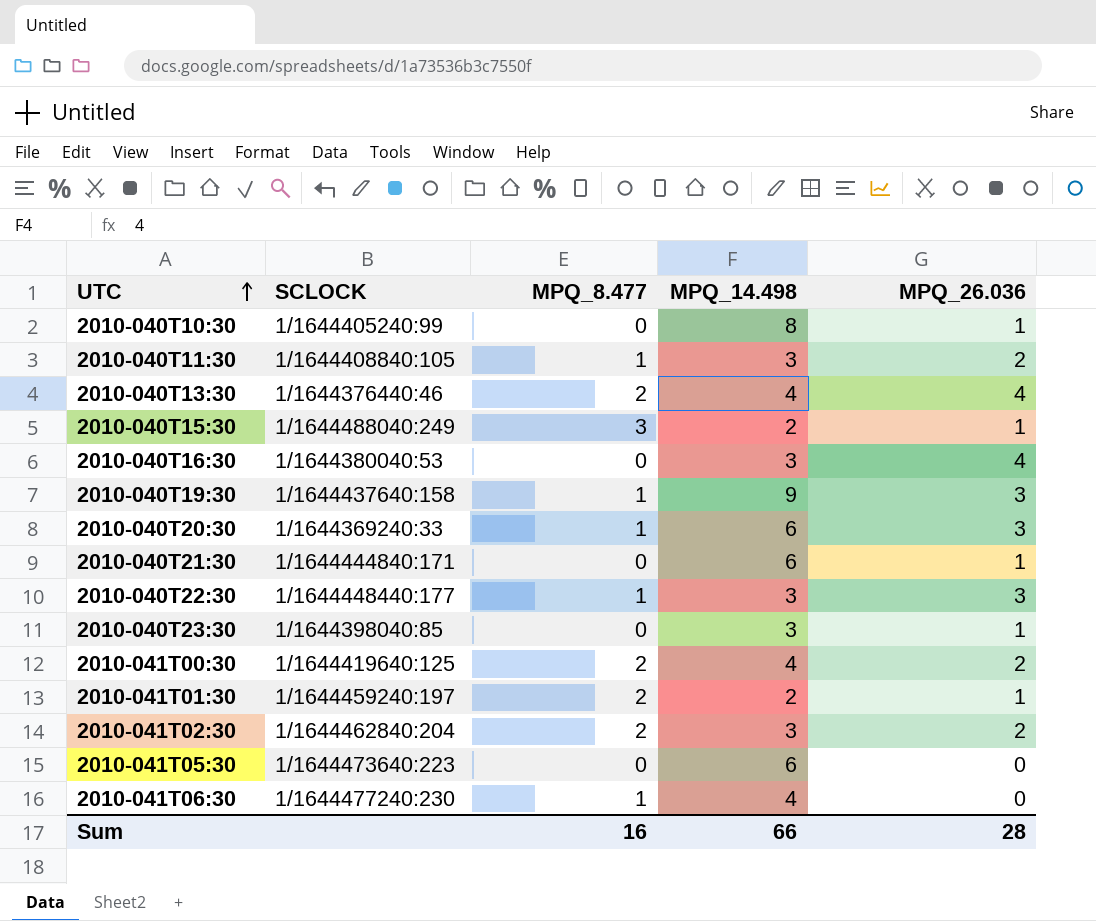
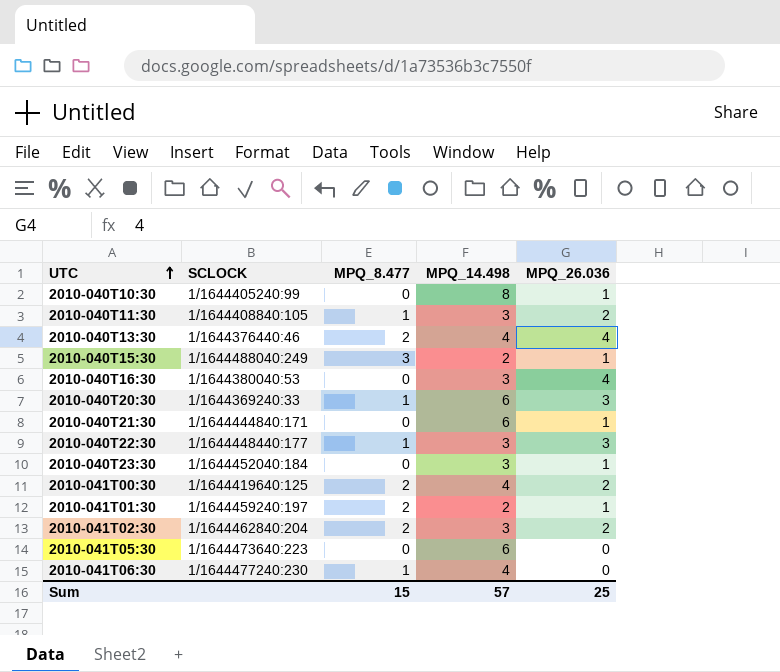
row 2010-040T19:30: 1/1644437640:158 | 1 | 9 | 3 -> none
2010-040T23:30 | SCLOCK: 1/1644398040:85 -> 1/1644452040:184
Sum | MPQ_8.477: 16 -> 15
Sum | MPQ_14.498: 66 -> 57
Sum | MPQ_26.036: 28 -> 25

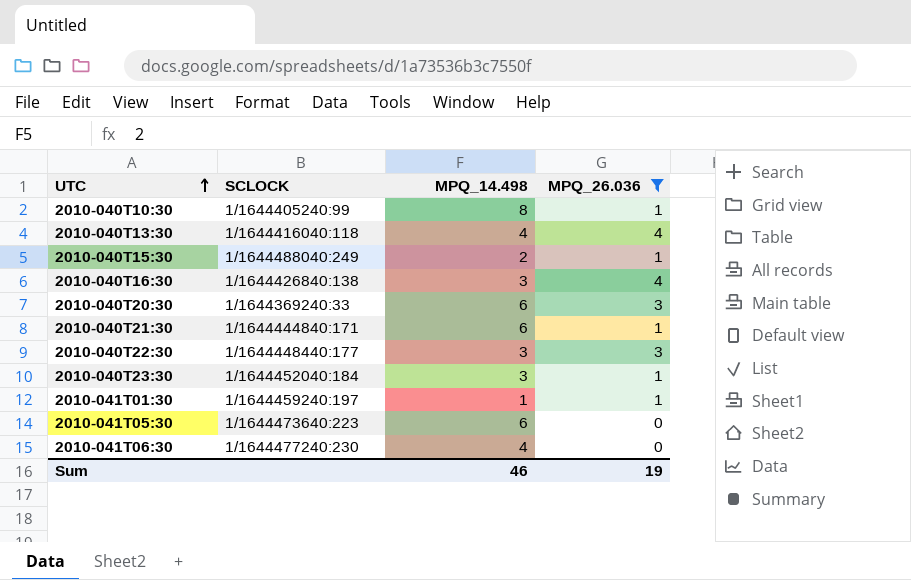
filter: none -> MPQ_26.036 != 2
column MPQ_8.477 | position: 3 -> none
2010-040T13:30 | SCLOCK: 1/1644376440:46 -> 1/1644416040:118
2010-040T16:30 | SCLOCK: 1/1644380040:53 -> 1/1644426840:138
2010-041T01:30 | MPQ_14.498: 2 -> 1
Sum | MPQ_14.498: 57 -> 46
Sum | MPQ_26.036: 25 -> 19

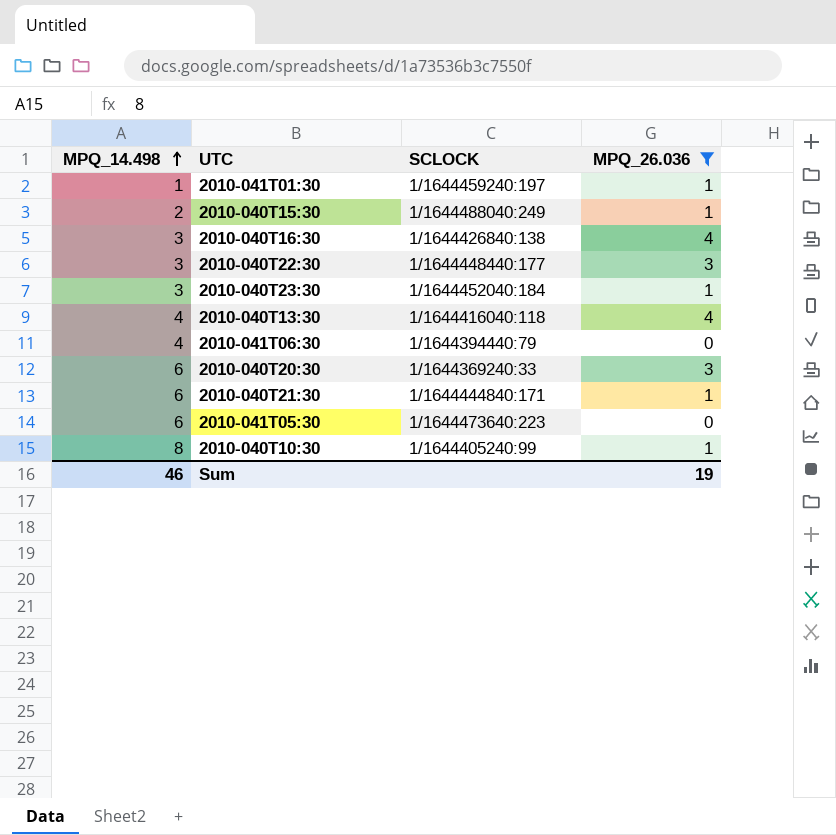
row order: UTC ascending -> MPQ_14.498 ascending
column MPQ_14.498 | position: 3 -> 1
2010-041T06:30 | SCLOCK: 1/1644477240:230 -> 1/1644394440:79

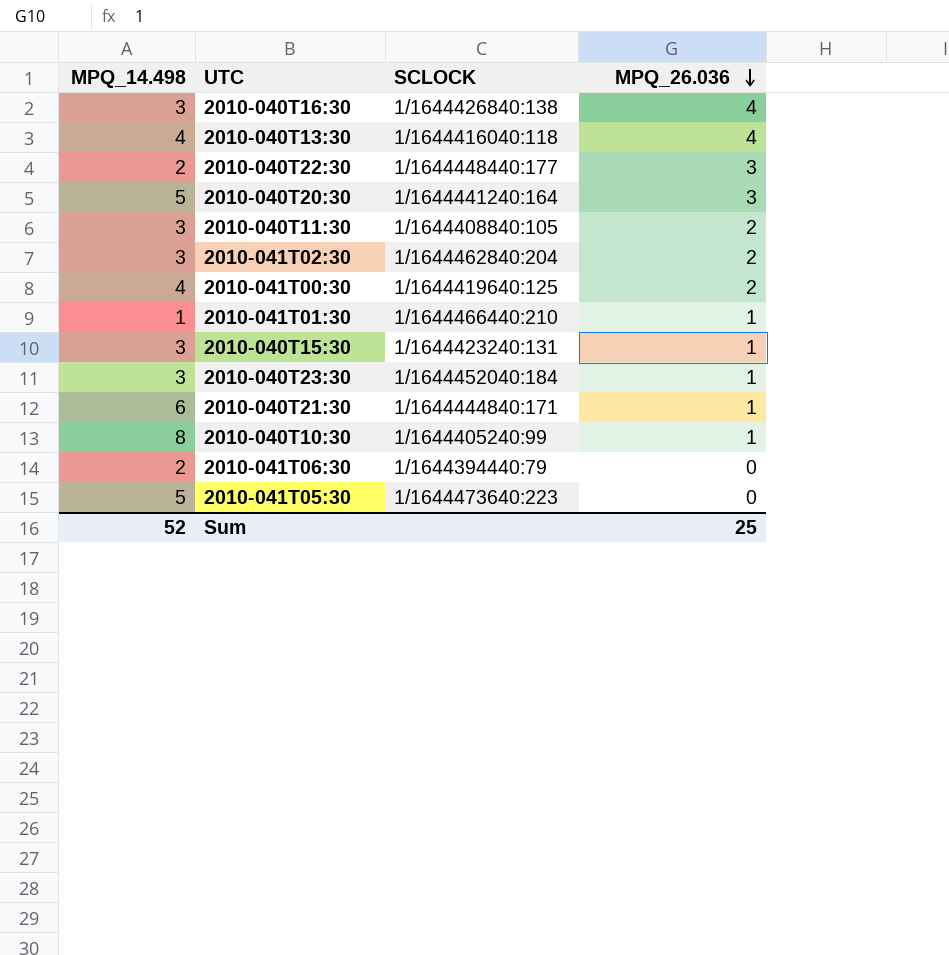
filter: MPQ_26.036 != 2 -> none
row order: MPQ_14.498 ascending -> MPQ_26.036 descending
2010-040T22:30 | MPQ_14.498: 3 -> 2
2010-040T20:30 | MPQ_14.498: 6 -> 5
2010-040T20:30 | SCLOCK: 1/1644369240:33 -> 1/1644441240:164
2010-041T01:30 | SCLOCK: 1/1644459240:197 -> 1/1644466440:210
2010-040T15:30 | MPQ_14.498: 2 -> 3
2010-040T15:30 | SCLOCK: 1/1644488040:249 -> 1/1644423240:131
2010-041T06:30 | MPQ_14.498: 4 -> 2
2010-041T05:30 | MPQ_14.498: 6 -> 5
Sum | MPQ_14.498: 46 -> 52
Sum | MPQ_26.036: 19 -> 25

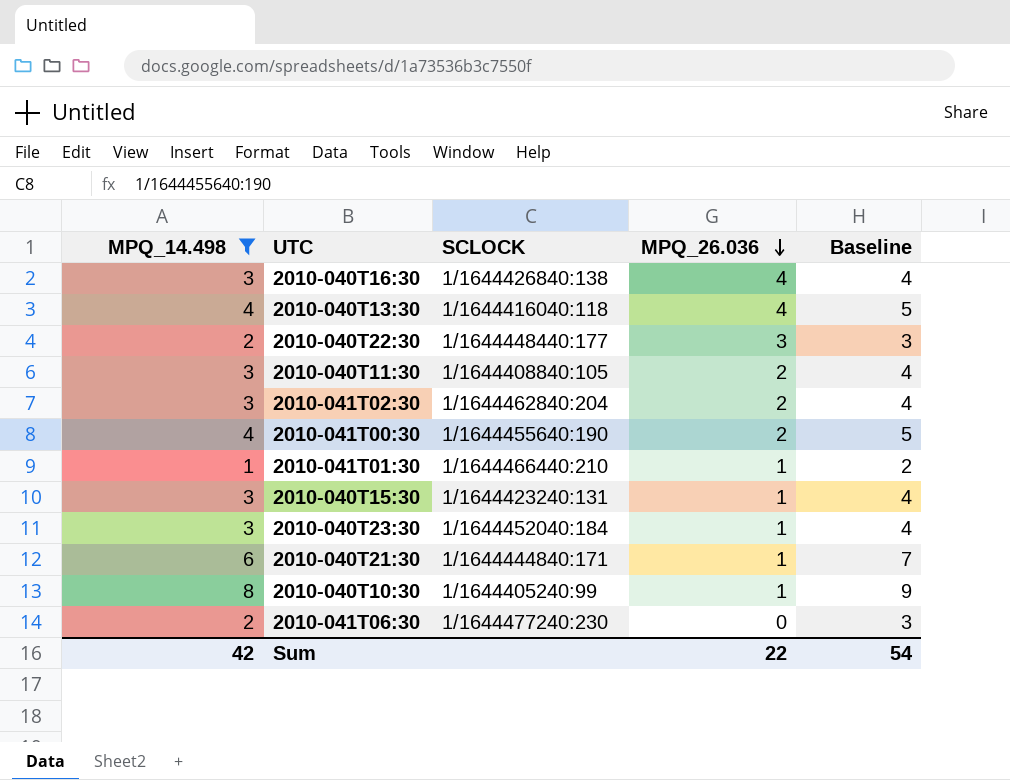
filter: none -> MPQ_14.498 != 5
column Baseline | formula: none -> [MPQ_14.498] + 1
2010-041T00:30 | SCLOCK: 1/1644419640:125 -> 1/1644455640:190
2010-041T06:30 | SCLOCK: 1/1644394440:79 -> 1/1644477240:230
Sum | MPQ_14.498: 52 -> 42
Sum | MPQ_26.036: 25 -> 22

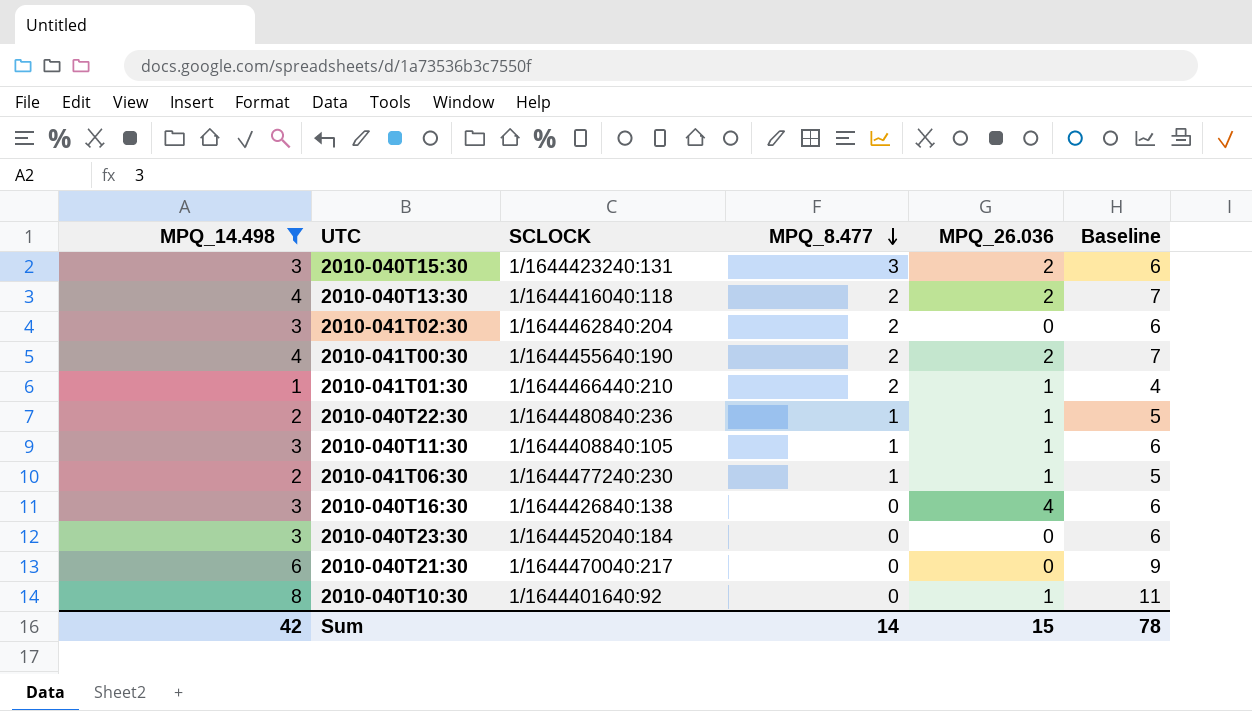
row order: MPQ_26.036 descending -> MPQ_8.477 descending
column MPQ_8.477 | position: none -> 4
column Baseline | formula: [MPQ_14.498] + 1 -> [MPQ_14.498] + 3
2010-040T15:30 | MPQ_26.036: 1 -> 2
2010-040T13:30 | MPQ_26.036: 4 -> 2
2010-041T02:30 | MPQ_26.036: 2 -> 0
2010-040T22:30 | SCLOCK: 1/1644448440:177 -> 1/1644480840:236
2010-040T22:30 | MPQ_26.036: 3 -> 1
2010-040T11:30 | MPQ_26.036: 2 -> 1
2010-041T06:30 | MPQ_26.036: 0 -> 1
2010-040T23:30 | MPQ_26.036: 1 -> 0
2010-040T21:30 | SCLOCK: 1/1644444840:171 -> 1/1644470040:217
2010-040T21:30 | MPQ_26.036: 1 -> 0
2010-040T10:30 | SCLOCK: 1/1644405240:99 -> 1/1644401640:92
Sum | MPQ_26.036: 22 -> 15
Sum | Baseline: 54 -> 78

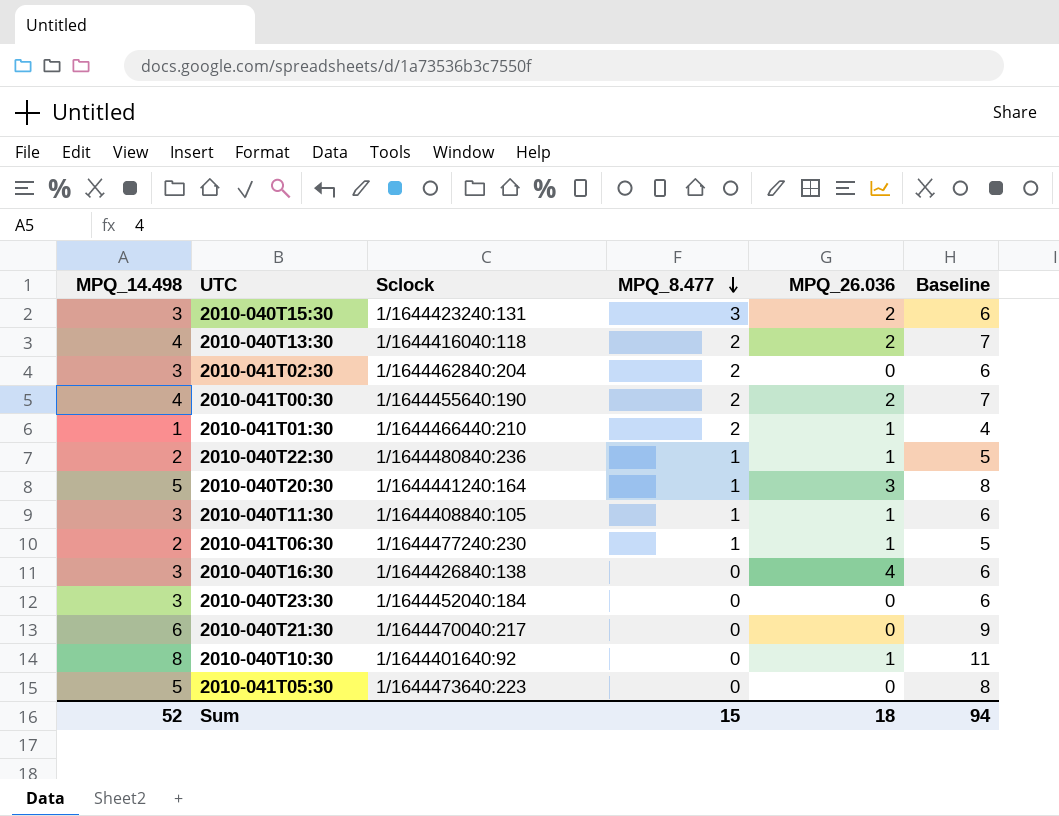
filter: MPQ_14.498 != 5 -> none
column name: SCLOCK -> Sclock
Sum | MPQ_14.498: 42 -> 52
Sum | MPQ_8.477: 14 -> 15
Sum | MPQ_26.036: 15 -> 18
Sum | Baseline: 78 -> 94

